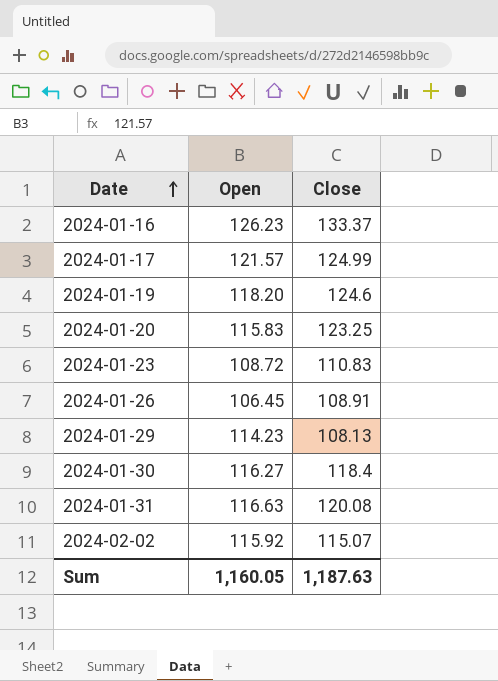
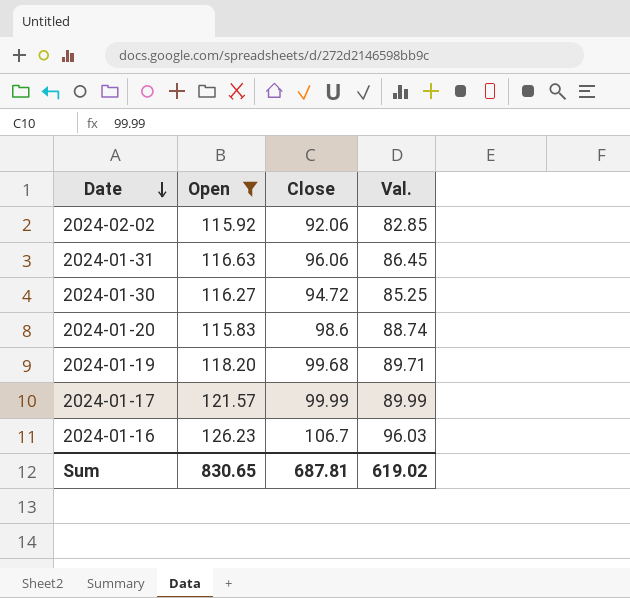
filter: none -> Open >= 115.83
row order: Date ascending -> Date descending
column Val. | formula: none -> [Close] * 0.9
2024-02-02 | Close: 115.07 -> 92.06
2024-01-31 | Close: 120.08 -> 96.06
2024-01-30 | Close: 118.4 -> 94.72
2024-01-20 | Close: 123.25 -> 98.6
2024-01-19 | Close: 124.6 -> 99.68
2024-01-17 | Close: 124.99 -> 99.99
2024-01-16 | Close: 133.37 -> 106.7
Sum | Open: 1,160.05 -> 830.65
Sum | Close: 1,187.63 -> 687.81

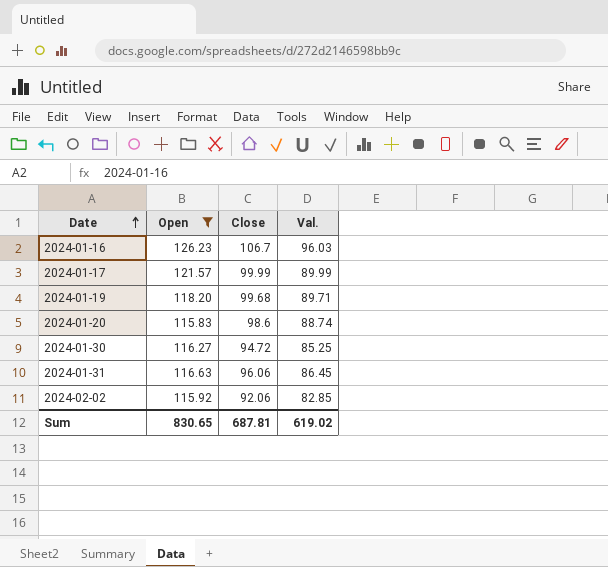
row order: Date descending -> Date ascending

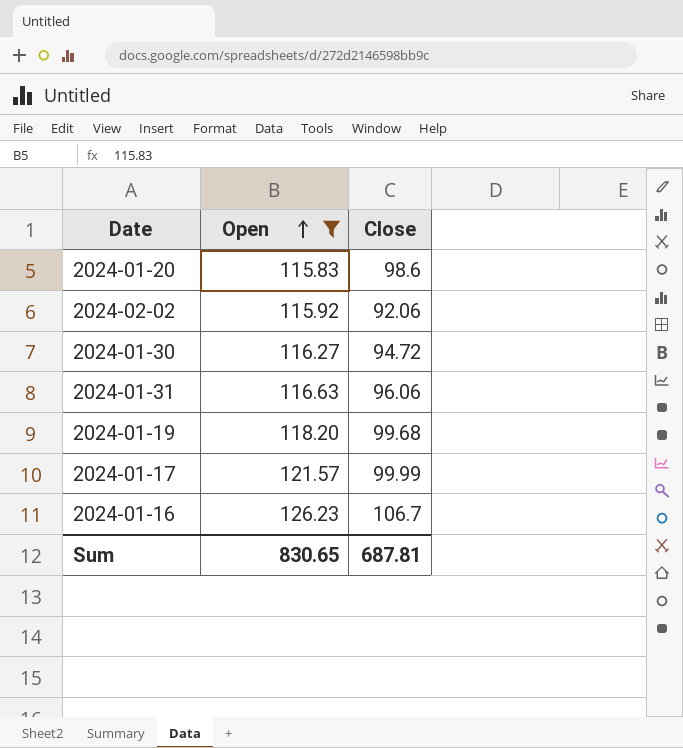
row order: Date ascending -> Open ascending
column Val. | formula: [Close] * 0.9 -> none

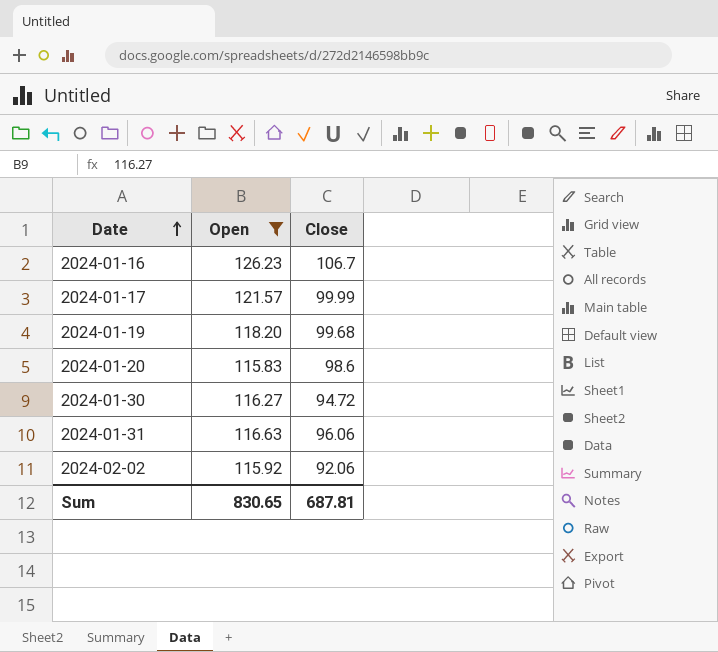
row order: Open ascending -> Date ascending

